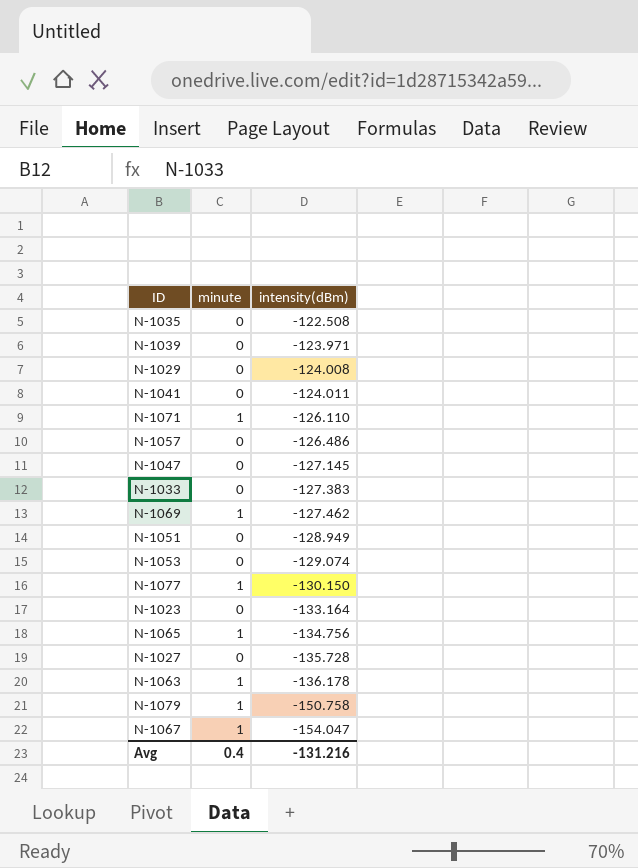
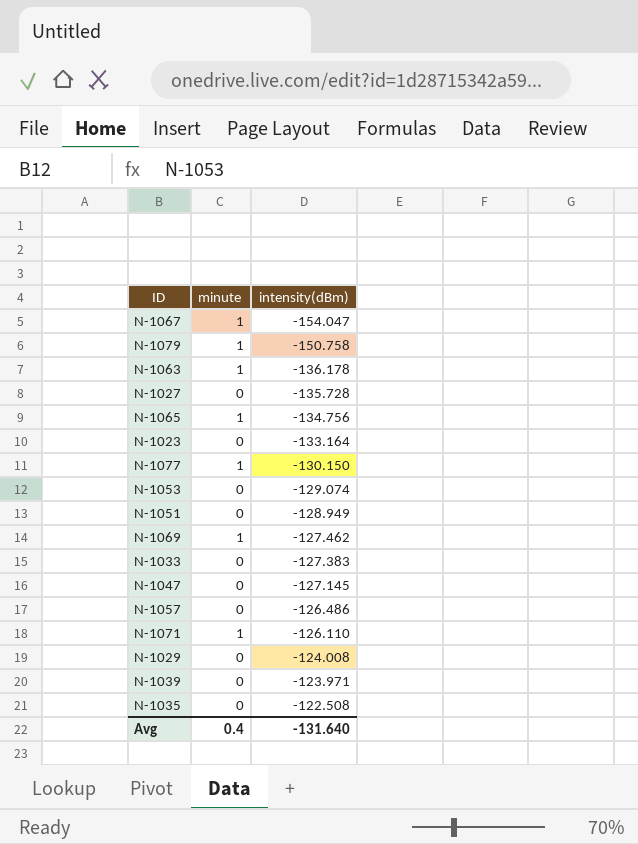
row order: intensity(dBm) descending -> intensity(dBm) ascending
row N-1041: 0 | -124.011 -> none
Avg | intensity(dBm): -131.216 -> -131.640

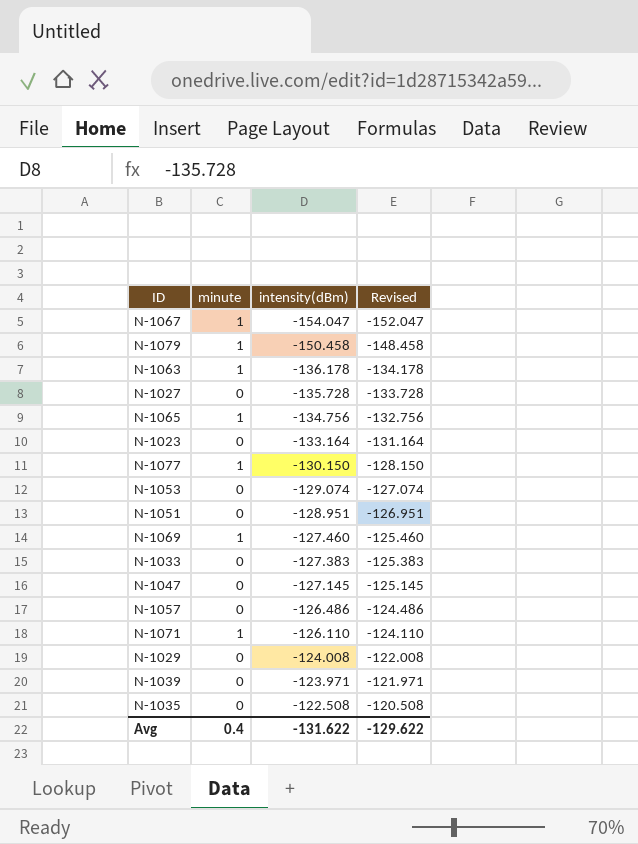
column Revised | formula: none -> [intensity(dBm)] + 2
N-1079 | intensity(dBm): -150.758 -> -150.458
N-1051 | intensity(dBm): -128.949 -> -128.951
N-1069 | intensity(dBm): -127.462 -> -127.460
Avg | intensity(dBm): -131.640 -> -131.622

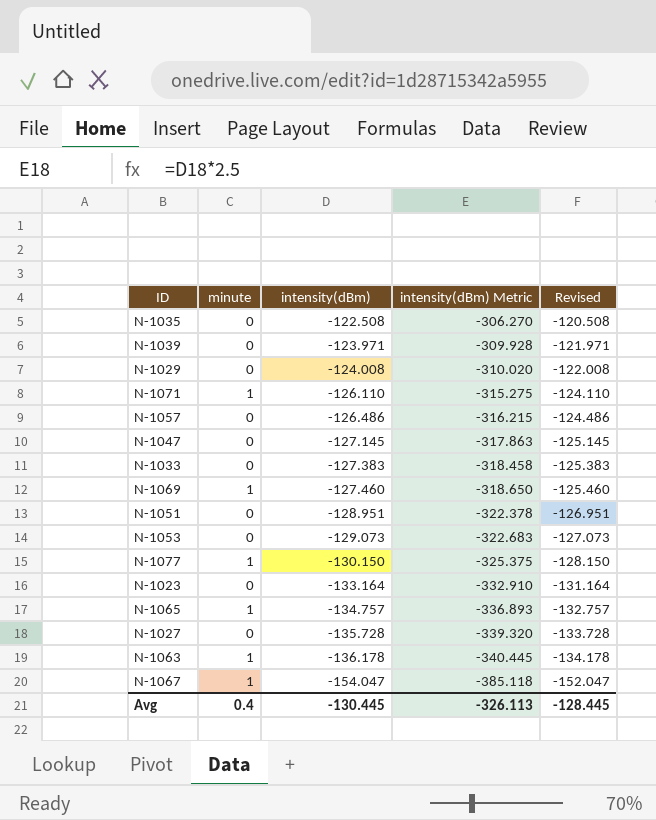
row order: intensity(dBm) ascending -> intensity(dBm) descending
column intensity(dBm) Metric | formula: none -> [intensity(dBm)] * 2.5
row N-1079: 1 | -150.458 | -148.458 -> none
N-1053 | intensity(dBm): -129.074 -> -129.073
N-1053 | Revised: -127.074 -> -127.073
N-1065 | intensity(dBm): -134.756 -> -134.757
N-1065 | Revised: -132.756 -> -132.757
Avg | intensity(dBm): -131.622 -> -130.445
Avg | Revised: -129.622 -> -128.445

